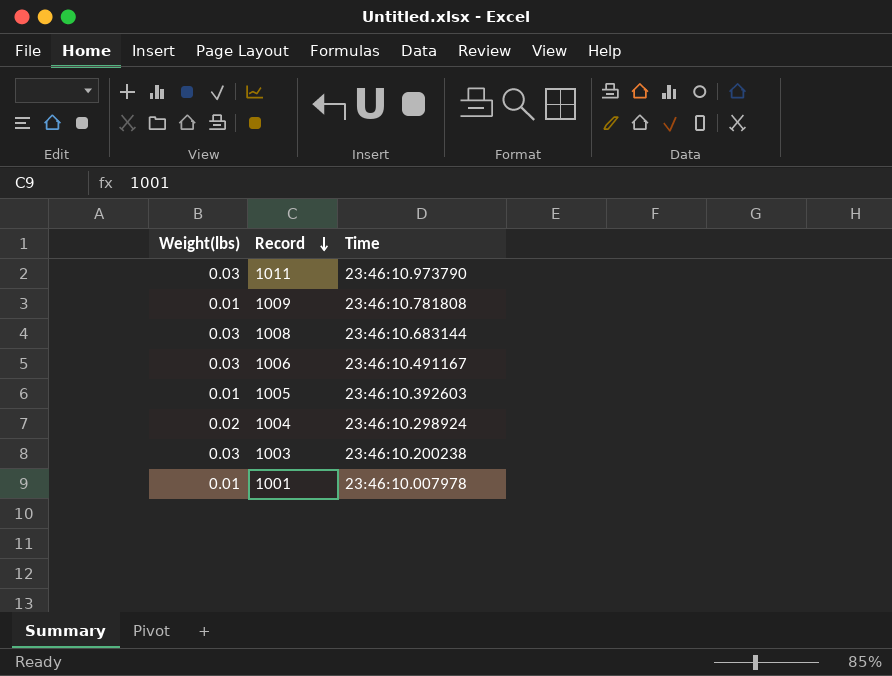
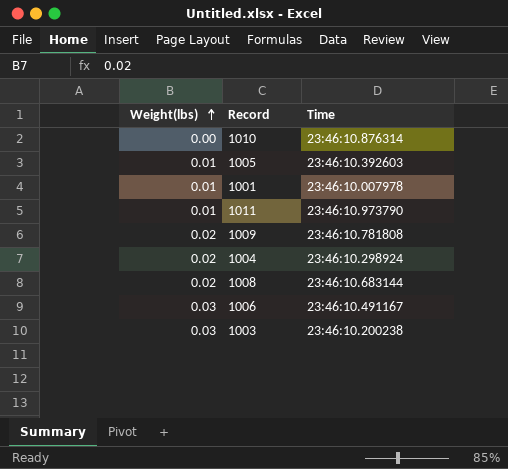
row order: Record descending -> Weight(lbs) ascending
row 1010: none -> 0.00 | 23:46:10.876314
1011 | Weight(lbs): 0.03 -> 0.01
1009 | Weight(lbs): 0.01 -> 0.02
1008 | Weight(lbs): 0.03 -> 0.02

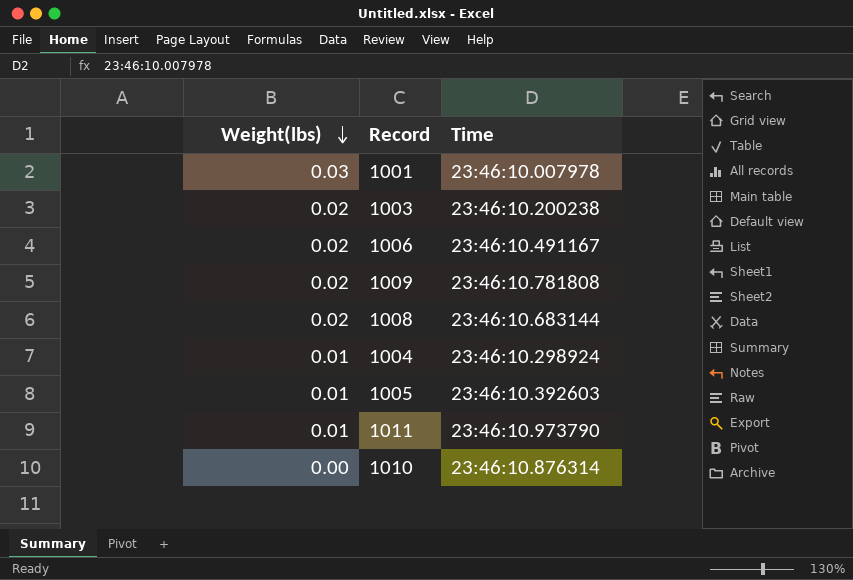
row order: Weight(lbs) ascending -> Weight(lbs) descending
1001 | Weight(lbs): 0.01 -> 0.03
1003 | Weight(lbs): 0.03 -> 0.02
1006 | Weight(lbs): 0.03 -> 0.02
1004 | Weight(lbs): 0.02 -> 0.01

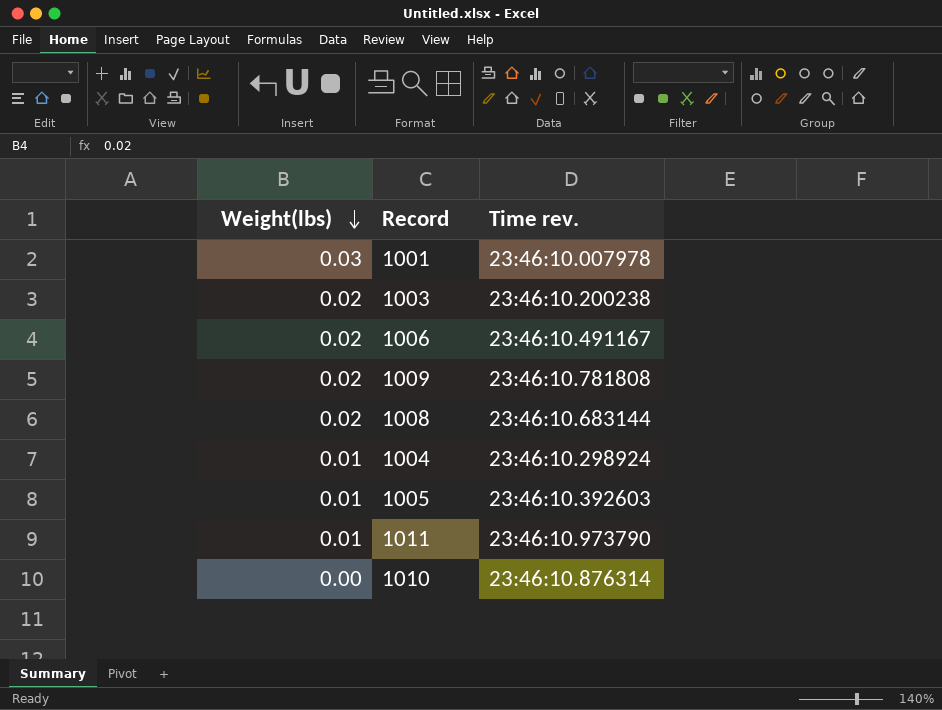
column name: Time -> Time rev.

